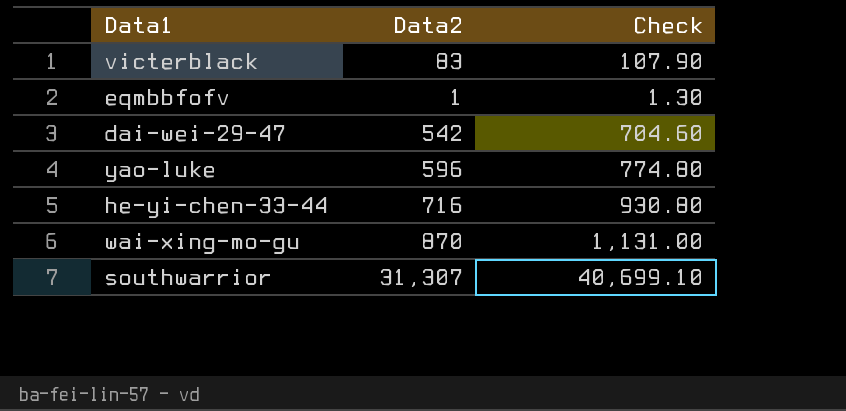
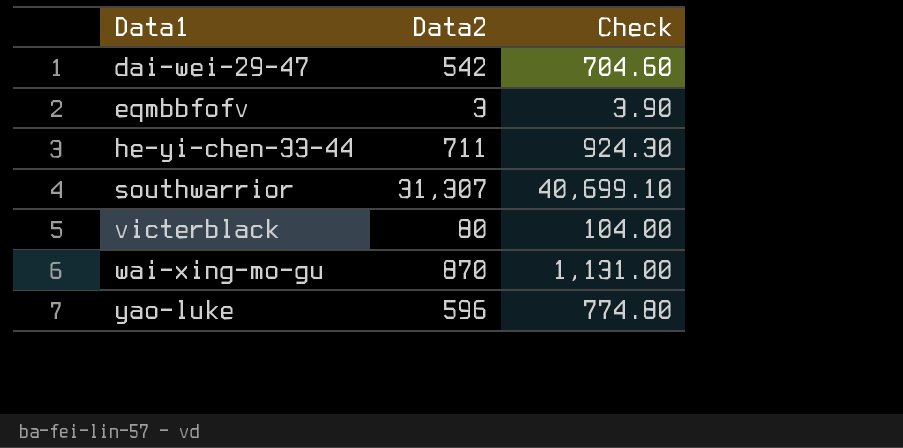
row order: none -> Data1 ascending
eqmbbfofv | Data2: 1 -> 3
eqmbbfofv | Check: 1.30 -> 3.90
he-yi-chen-33-44 | Data2: 716 -> 711
he-yi-chen-33-44 | Check: 930.80 -> 924.30
victerblack | Data2: 83 -> 80
victerblack | Check: 107.90 -> 104.00

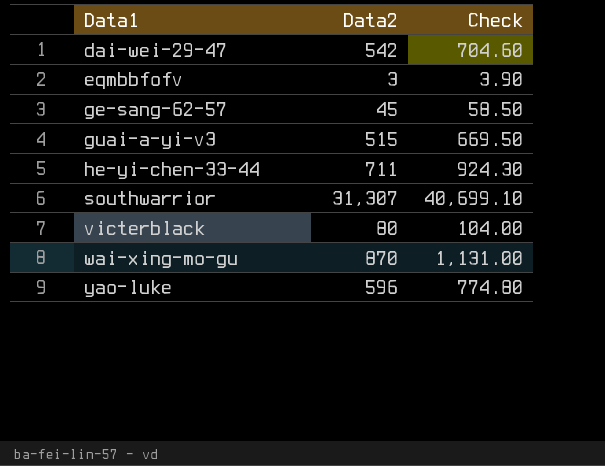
row ge-sang-62-57: none -> 45 | 58.50
row guai-a-yi-v3: none -> 515 | 669.50

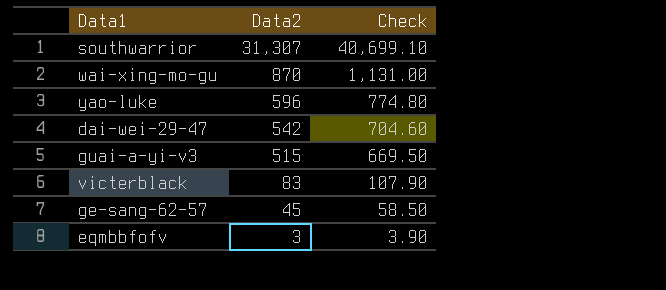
row order: Data1 ascending -> Data2 descending
row he-yi-chen-33-44: 711 | 924.30 -> none
victerblack | Data2: 80 -> 83
victerblack | Check: 104.00 -> 107.90

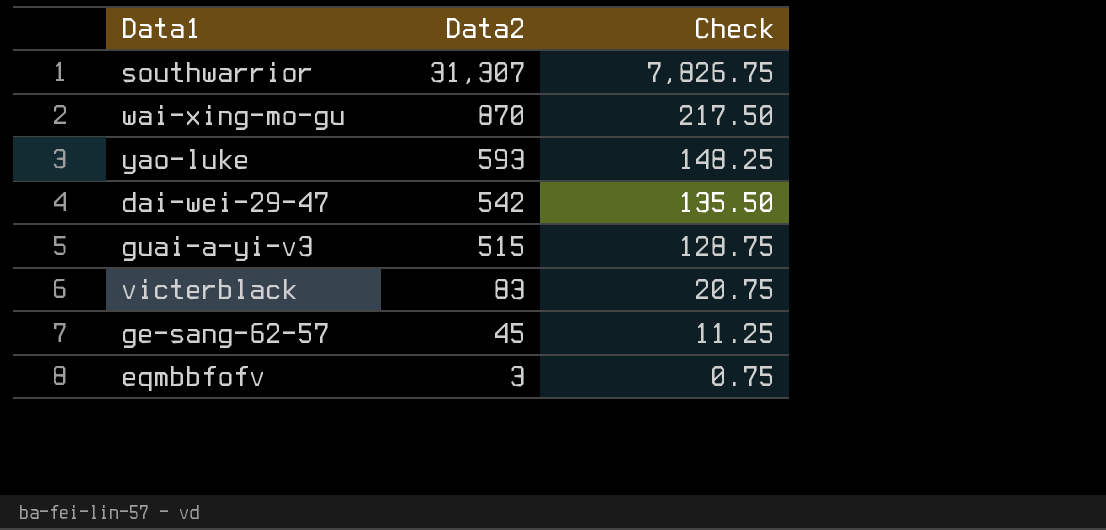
column Check | formula: [Data2] * 1.3 -> [Data2] * 0.25
yao-luke | Data2: 596 -> 593

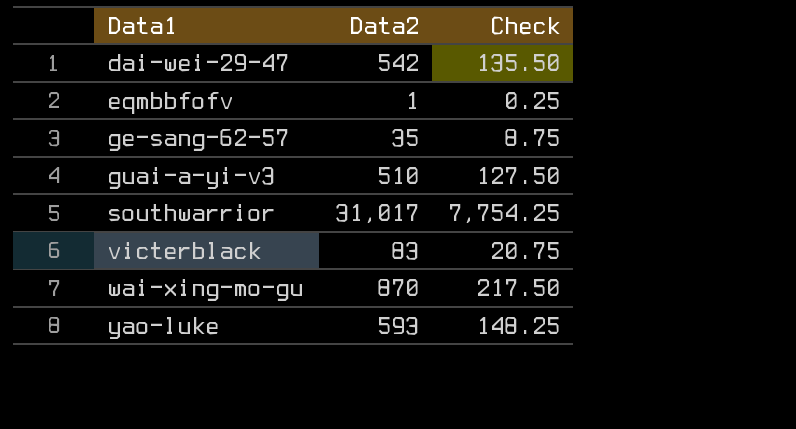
row order: Data2 descending -> Data1 ascending
eqmbbfofv | Data2: 3 -> 1
eqmbbfofv | Check: 0.75 -> 0.25
ge-sang-62-57 | Data2: 45 -> 35
ge-sang-62-57 | Check: 11.25 -> 8.75
guai-a-yi-v3 | Data2: 515 -> 510
guai-a-yi-v3 | Check: 128.75 -> 127.50
southwarrior | Data2: 31,307 -> 31,017
southwarrior | Check: 7,826.75 -> 7,754.25

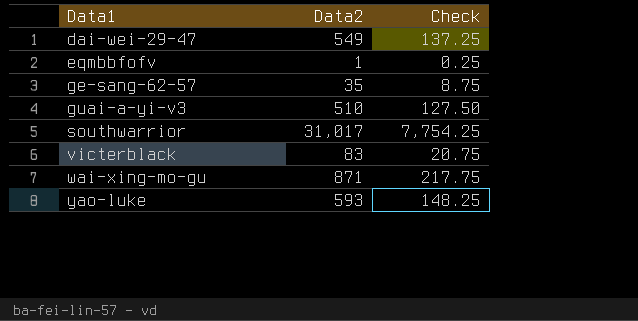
dai-wei-29-47 | Data2: 542 -> 549
dai-wei-29-47 | Check: 135.50 -> 137.25
wai-xing-mo-gu | Data2: 870 -> 871
wai-xing-mo-gu | Check: 217.50 -> 217.75

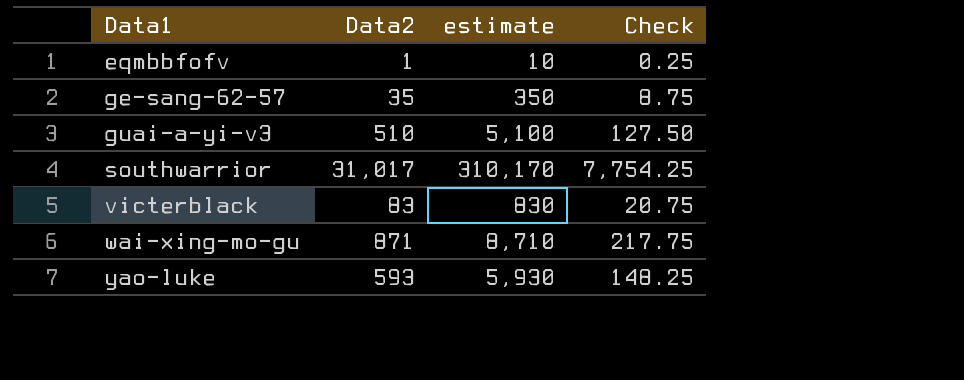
column estimate | formula: none -> [Data2] * 10
row dai-wei-29-47: 549 | 137.25 -> none

